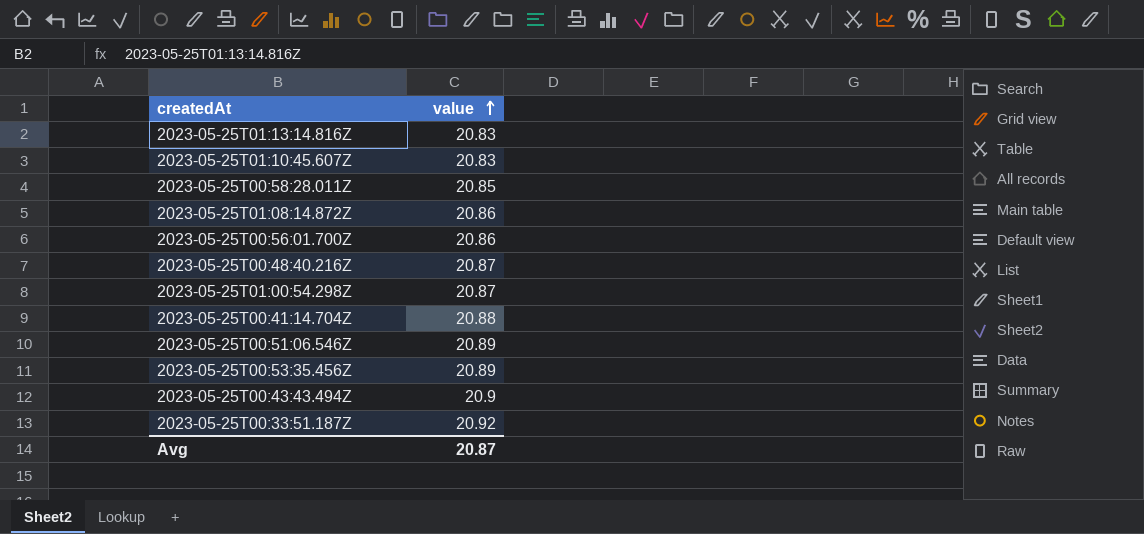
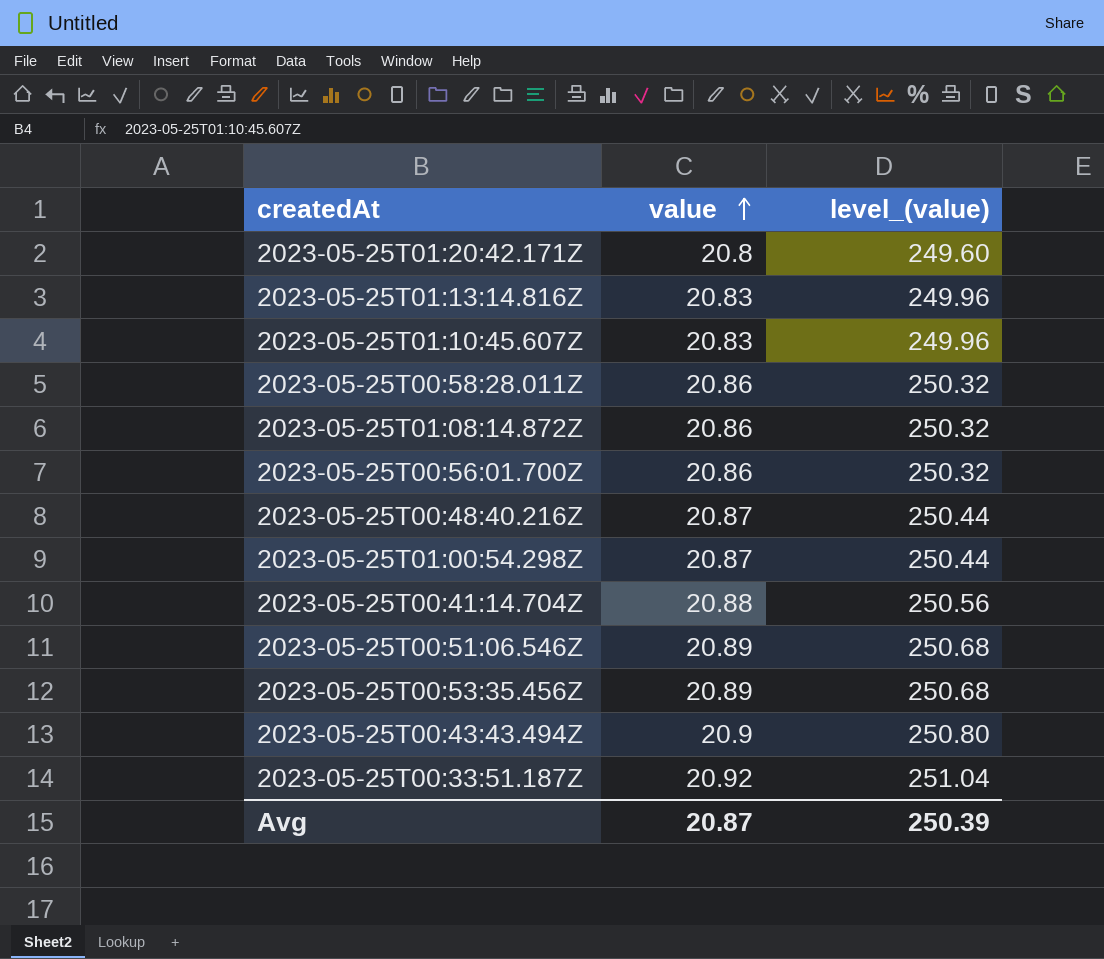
column level_(value) | formula: none -> [value] * 12
row 2023-05-25T01:20:42.171Z: none -> 20.8 | 249.60
2023-05-25T00:58:28.011Z | value: 20.85 -> 20.86

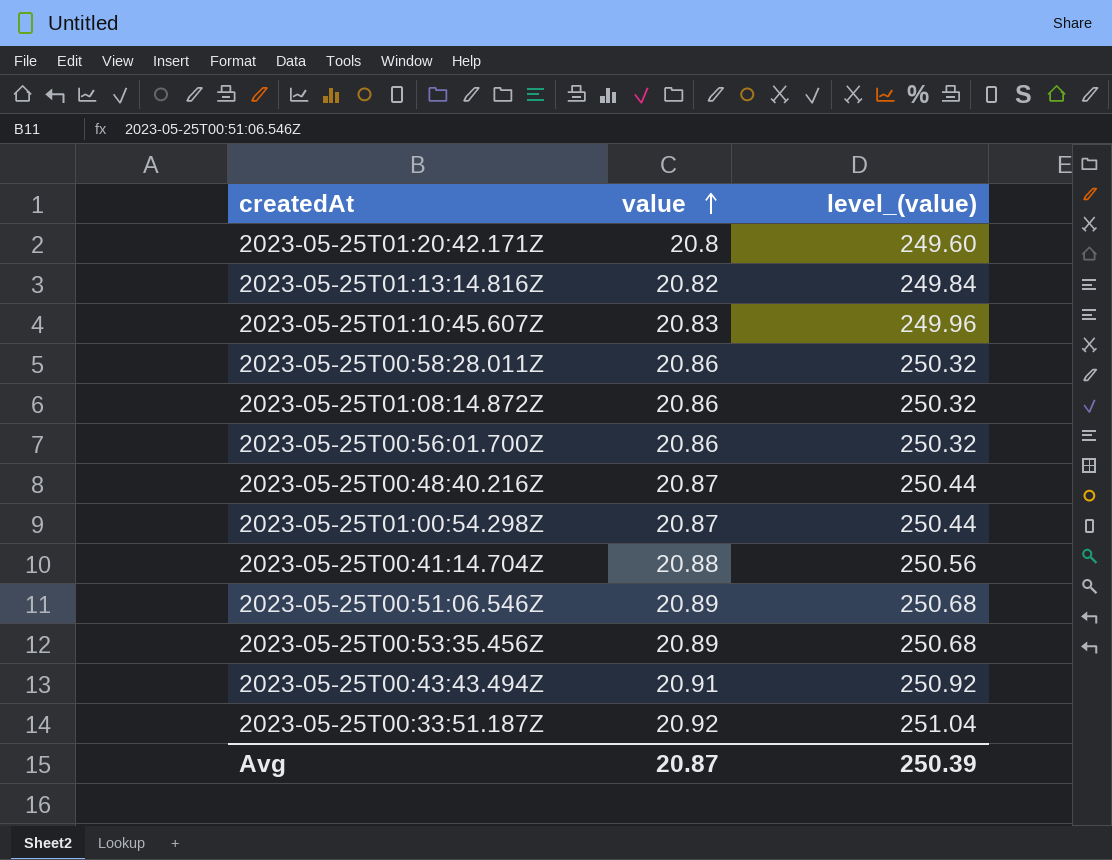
2023-05-25T01:13:14.816Z | value: 20.83 -> 20.82
2023-05-25T01:13:14.816Z | level_(value): 249.96 -> 249.84
2023-05-25T00:43:43.494Z | value: 20.9 -> 20.91
2023-05-25T00:43:43.494Z | level_(value): 250.80 -> 250.92

